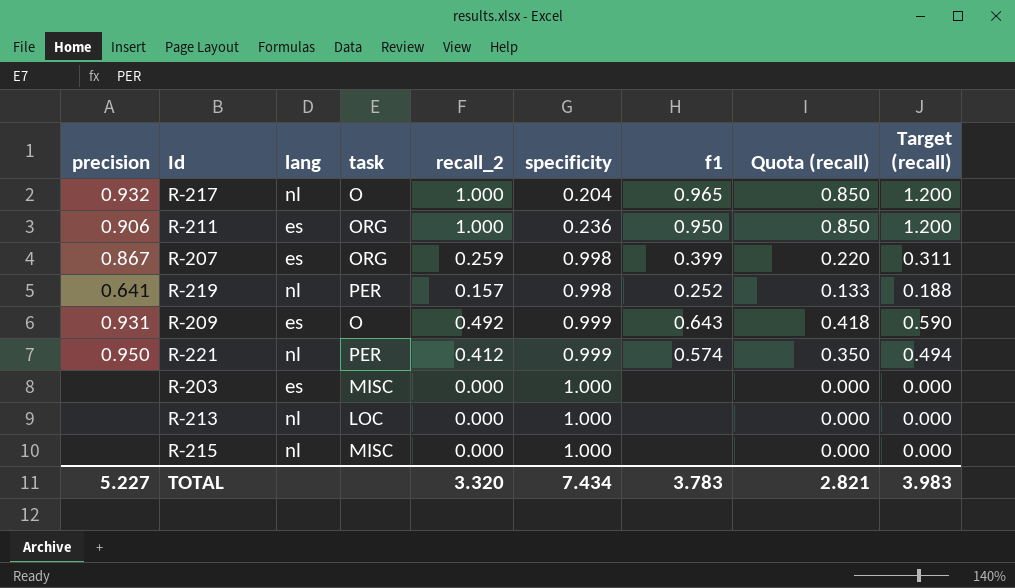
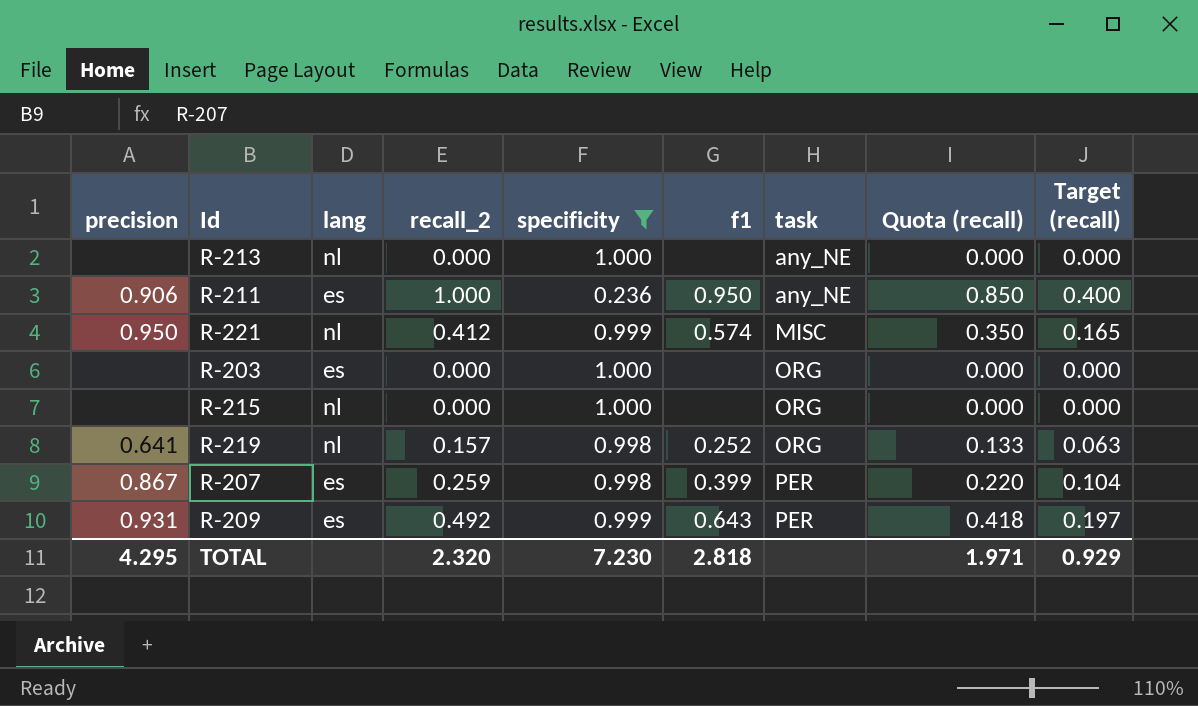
filter: none -> specificity != 0.204
row order: specificity ascending -> task ascending
column task | position: 4 -> 7
column Target (recall) | formula: [recall_2] * 1.2 -> [recall_2] * 0.4
R-213 | task: LOC -> any_NE
R-211 | task: ORG -> any_NE
R-221 | task: PER -> MISC
R-203 | task: MISC -> ORG
R-215 | task: MISC -> ORG
R-219 | task: PER -> ORG
R-207 | task: ORG -> PER
R-209 | task: O -> PER
TOTAL | precision: 5.227 -> 4.295
TOTAL | recall_2: 3.320 -> 2.320
TOTAL | specificity: 7.434 -> 7.230
TOTAL | f1: 3.783 -> 2.818
TOTAL | Quota (recall): 2.821 -> 1.971
TOTAL | Target (recall): 3.983 -> 0.929

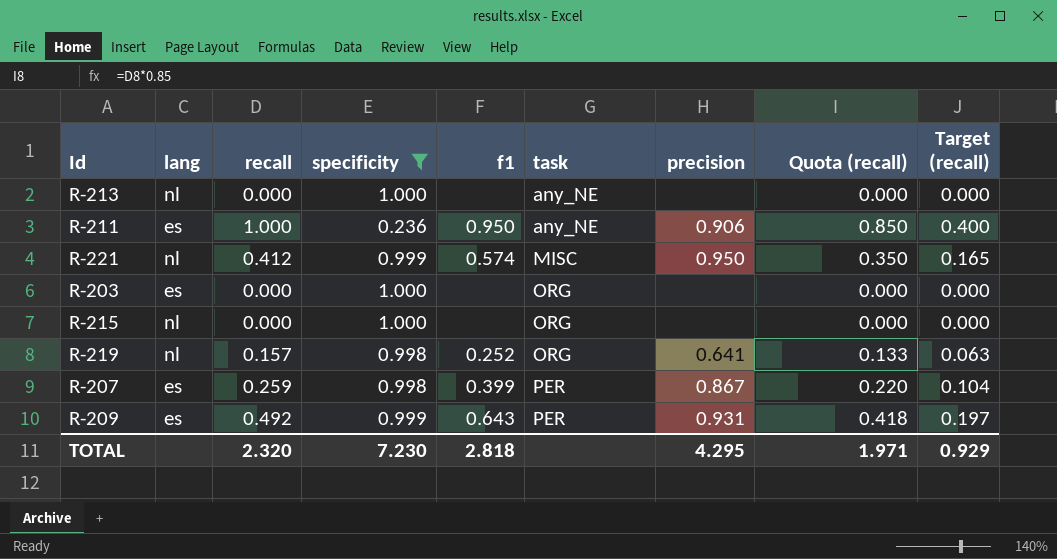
column name: recall_2 -> recall
column precision | position: 1 -> 7

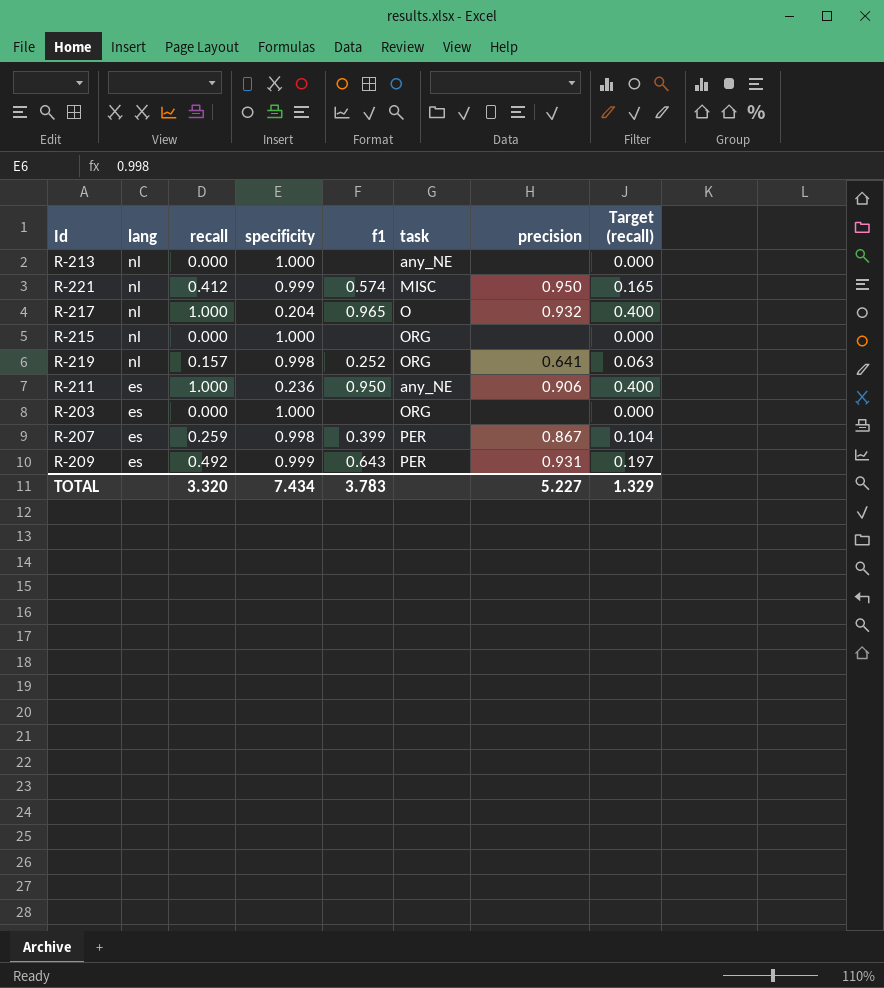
filter: specificity != 0.204 -> none
row order: task ascending -> lang descending
column Quota (recall) | formula: [recall] * 0.85 -> none
TOTAL | recall: 2.320 -> 3.320
TOTAL | specificity: 7.230 -> 7.434
TOTAL | f1: 2.818 -> 3.783
TOTAL | precision: 4.295 -> 5.227
TOTAL | Target (recall): 0.929 -> 1.329

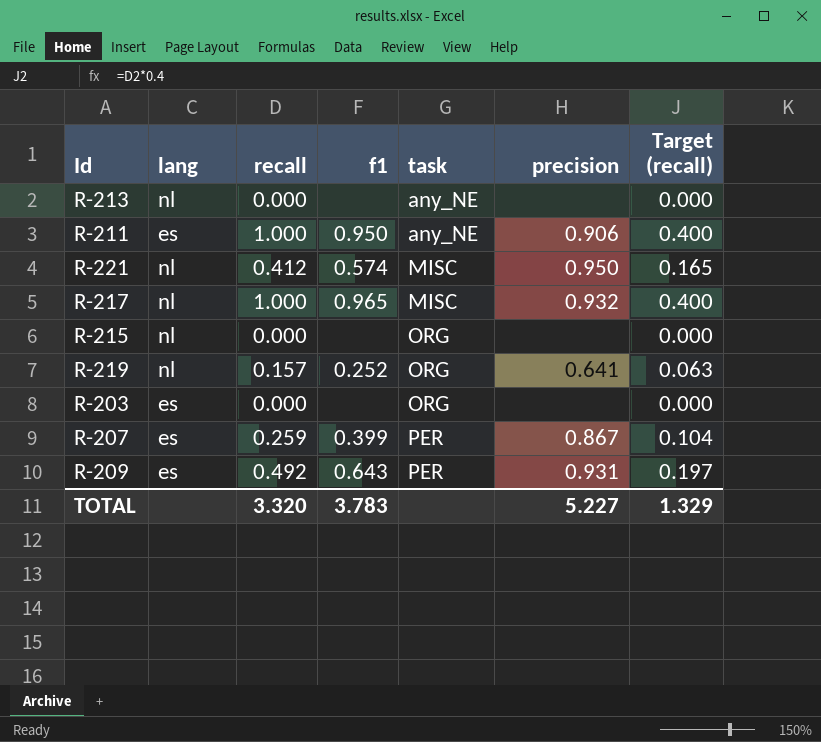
row order: lang descending -> task ascending
column specificity | position: 4 -> none
R-217 | task: O -> MISC

